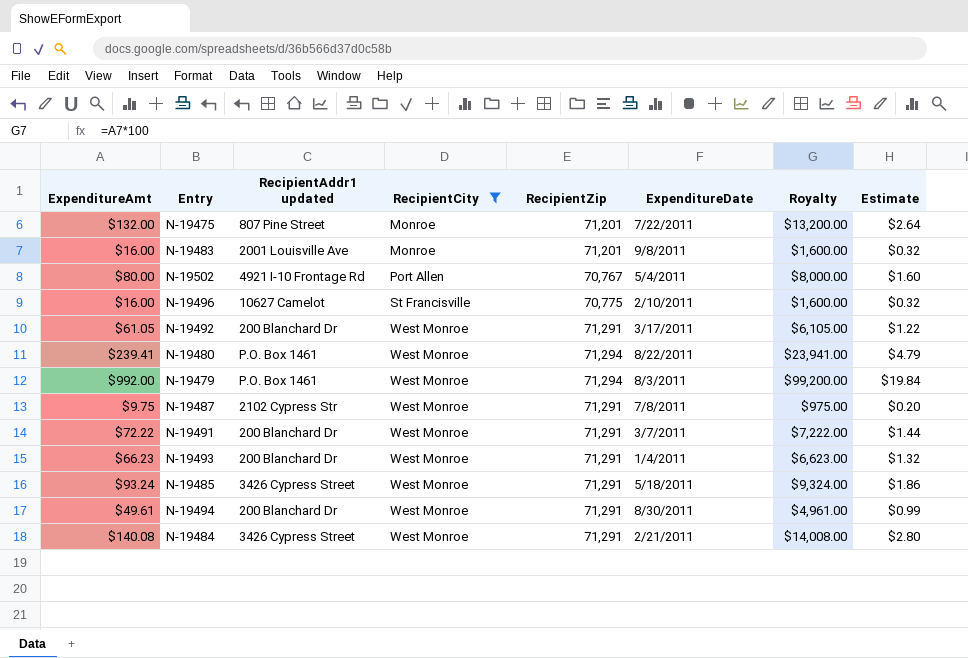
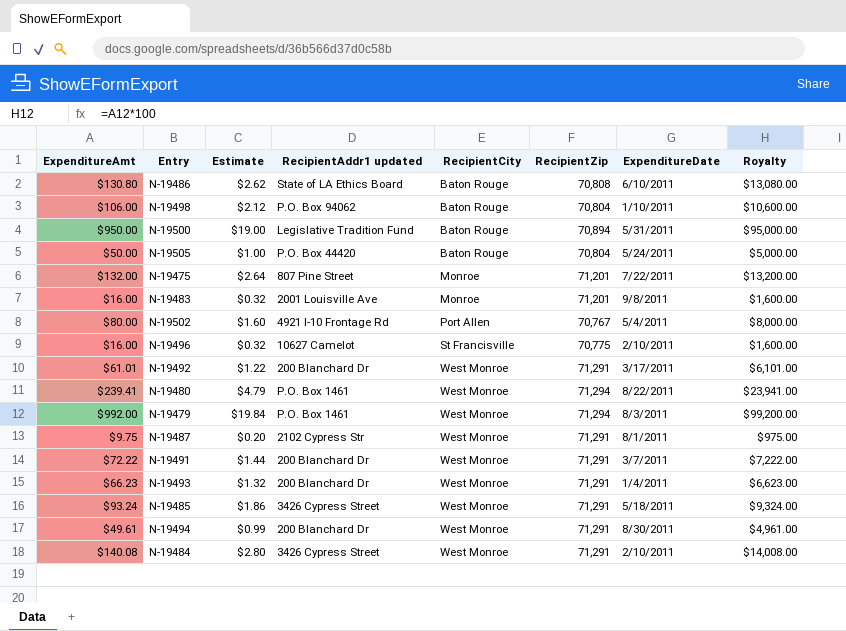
filter: RecipientCity != Baton Rouge -> none
column Estimate | position: 8 -> 3
N-19492 | ExpenditureAmt: $61.05 -> $61.01
N-19492 | Royalty: $6,105.00 -> $6,101.00
N-19487 | ExpenditureDate: 7/8/2011 -> 8/1/2011
N-19484 | ExpenditureDate: 2/21/2011 -> 2/10/2011

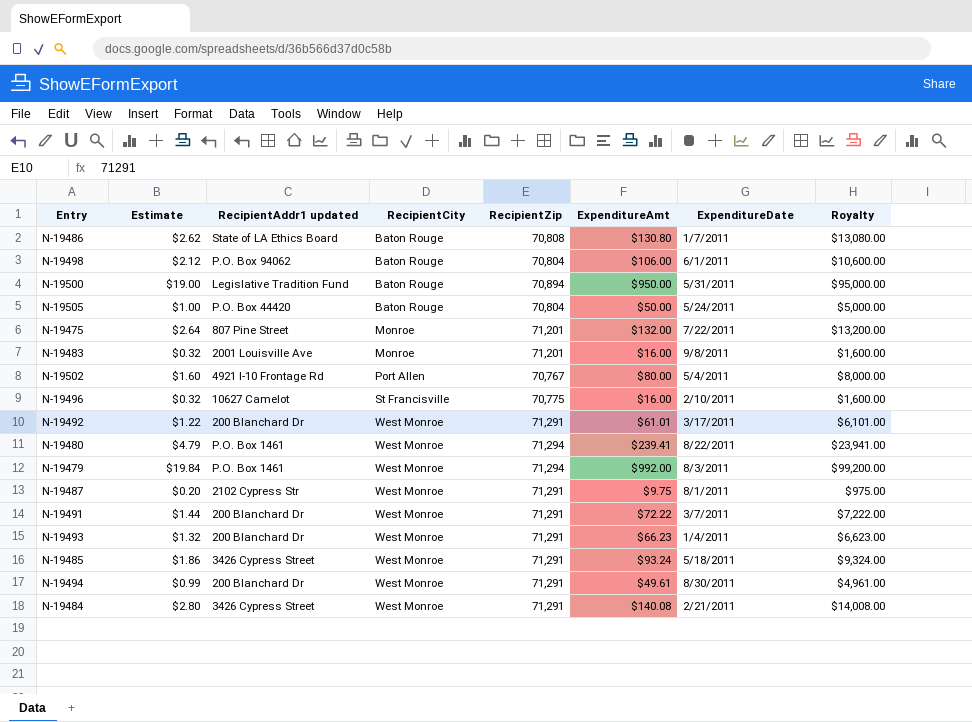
column ExpenditureAmt | position: 1 -> 6
N-19486 | ExpenditureDate: 6/10/2011 -> 1/7/2011
N-19498 | ExpenditureDate: 1/10/2011 -> 6/1/2011
N-19484 | ExpenditureDate: 2/10/2011 -> 2/21/2011

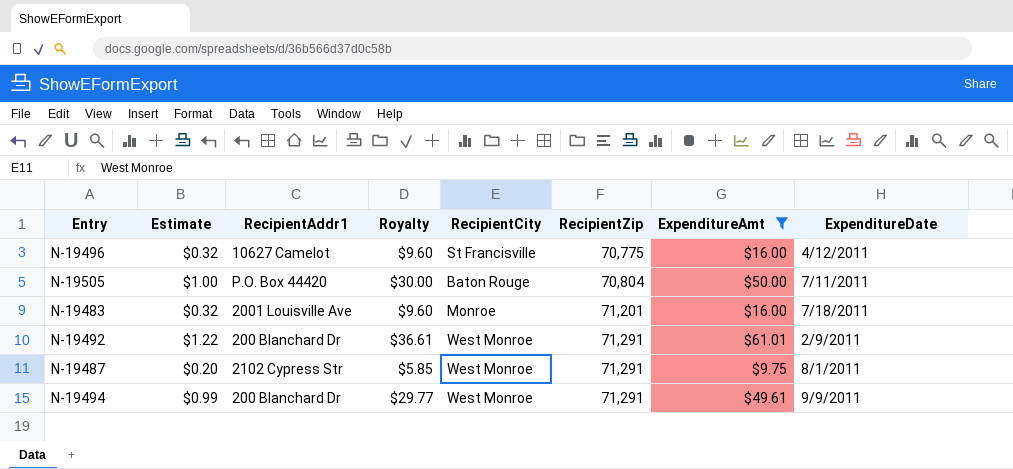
filter: none -> ExpenditureAmt <= $61.01
row order: RecipientCity ascending -> RecipientZip ascending
column name: RecipientAddr1 updated -> RecipientAddr1
column Royalty | formula: [ExpenditureAmt] * 100 -> [ExpenditureAmt] * 0.6
column Royalty | position: 8 -> 4
N-19496 | ExpenditureDate: 2/10/2011 -> 4/12/2011
N-19505 | ExpenditureDate: 5/24/2011 -> 7/11/2011
N-19483 | ExpenditureDate: 9/8/2011 -> 7/18/2011
N-19492 | ExpenditureDate: 3/17/2011 -> 2/9/2011
N-19494 | ExpenditureDate: 8/30/2011 -> 9/9/2011

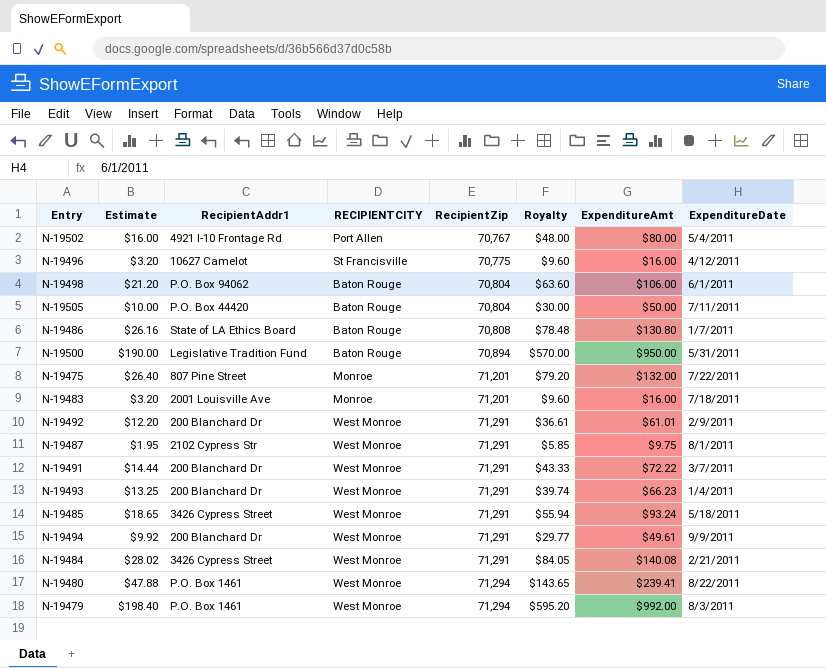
filter: ExpenditureAmt <= $61.01 -> none
column Estimate | formula: [ExpenditureAmt] * 0.02 -> [ExpenditureAmt] * 0.2
column name: RecipientCity -> RECIPIENTCITY
column Royalty | position: 4 -> 6

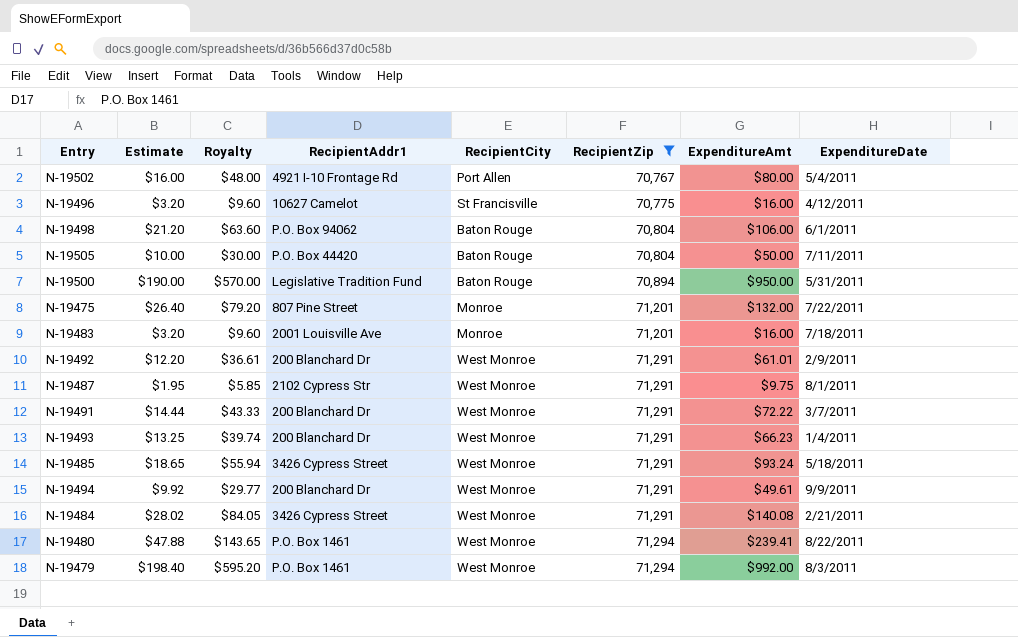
filter: none -> RecipientZip != 70,808
column Royalty | position: 6 -> 3
column name: RECIPIENTCITY -> RecipientCity

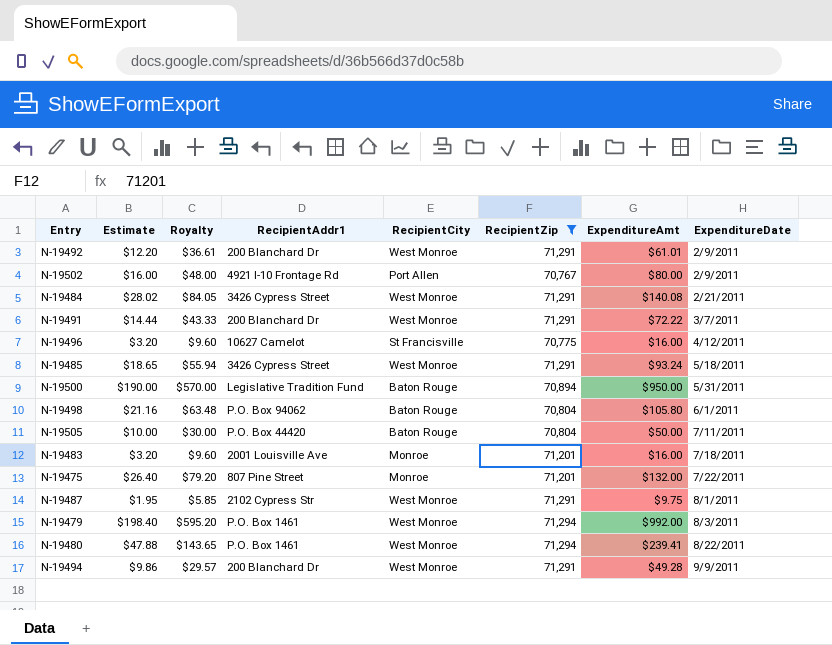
row order: RecipientZip ascending -> ExpenditureDate ascending
row N-19493: $13.25 | $39.74 | 200 Blanchard Dr | West Monroe | 71,291 | $66.23 | 1/4/2011 -> none
N-19502 | ExpenditureDate: 5/4/2011 -> 2/9/2011
N-19498 | Estimate: $21.20 -> $21.16
N-19498 | Royalty: $63.60 -> $63.48
N-19498 | ExpenditureAmt: $106.00 -> $105.80
N-19494 | Estimate: $9.92 -> $9.86
N-19494 | Royalty: $29.77 -> $29.57
N-19494 | ExpenditureAmt: $49.61 -> $49.28

